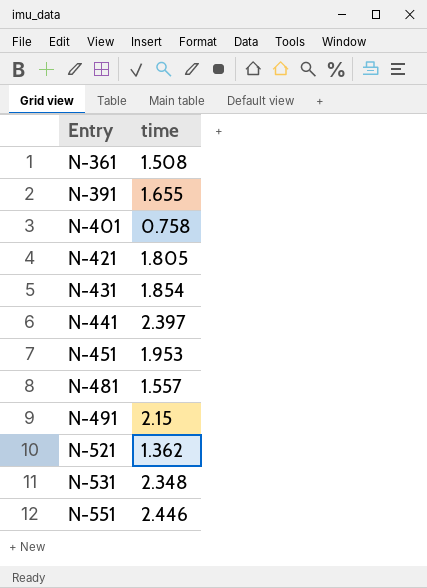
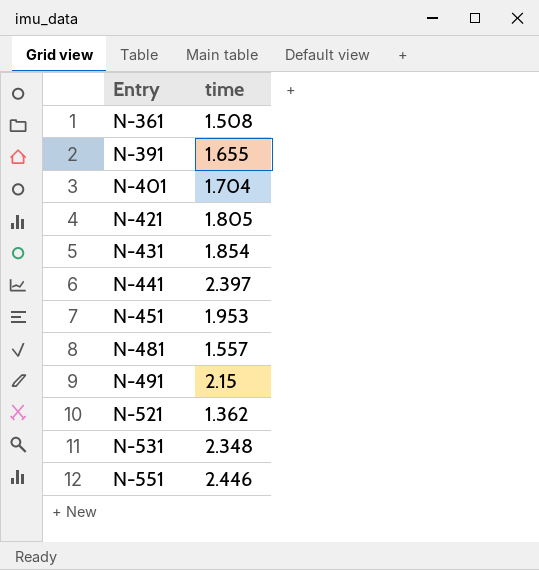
N-401 | time: 0.758 -> 1.704

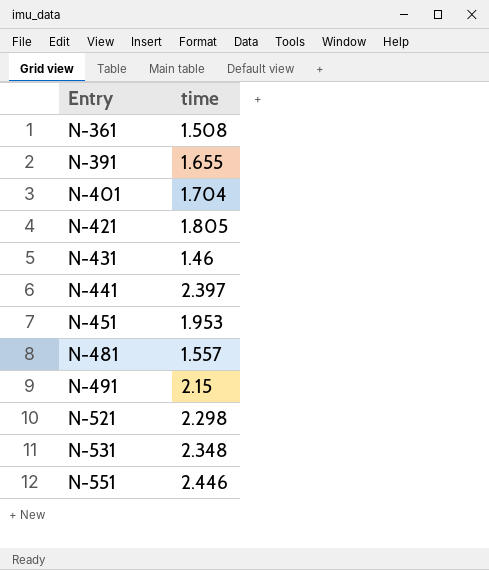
N-431 | time: 1.854 -> 1.46
N-521 | time: 1.362 -> 2.298

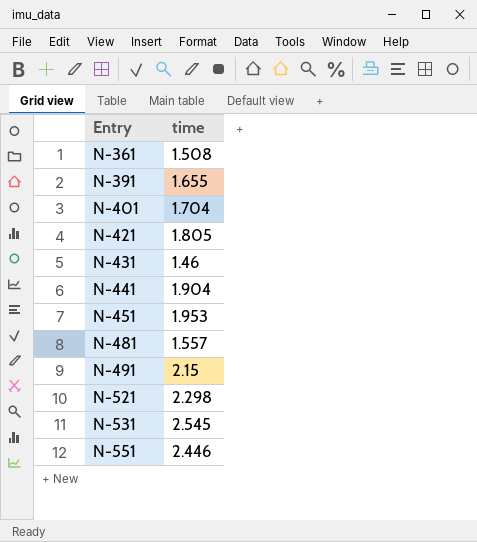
N-441 | time: 2.397 -> 1.904
N-531 | time: 2.348 -> 2.545

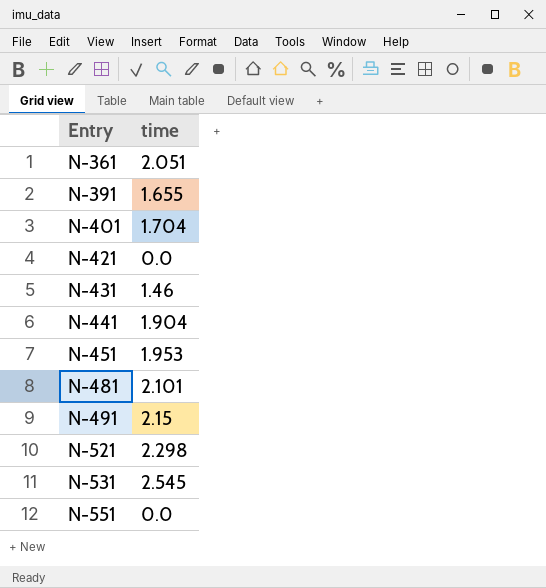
N-361 | time: 1.508 -> 2.051
N-421 | time: 1.805 -> 0.0
N-481 | time: 1.557 -> 2.101
N-551 | time: 2.446 -> 0.0

